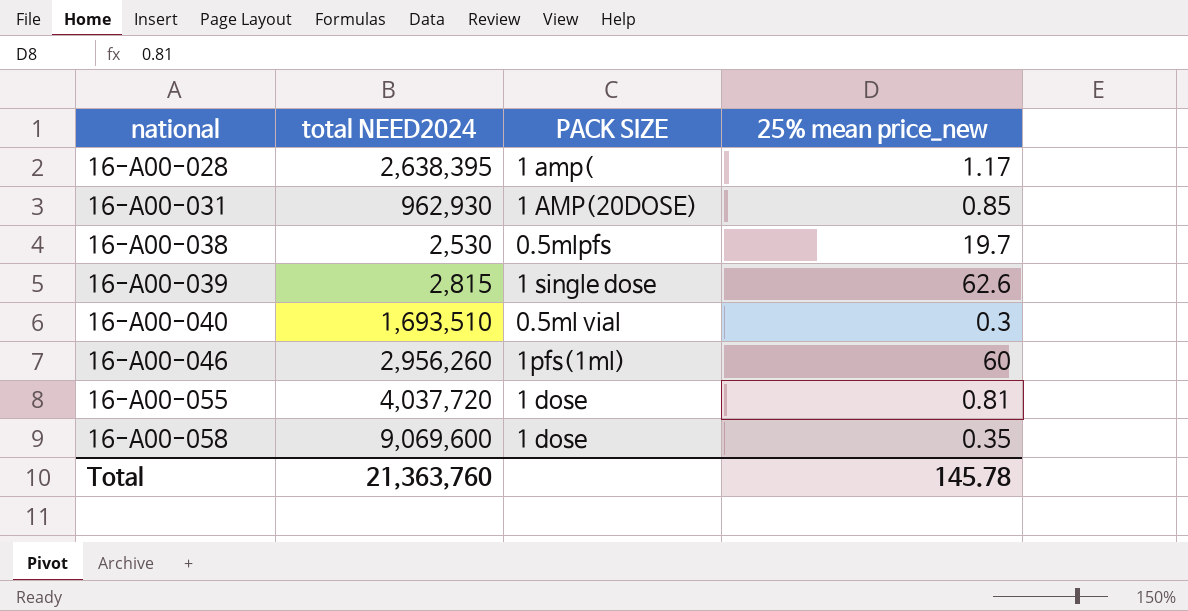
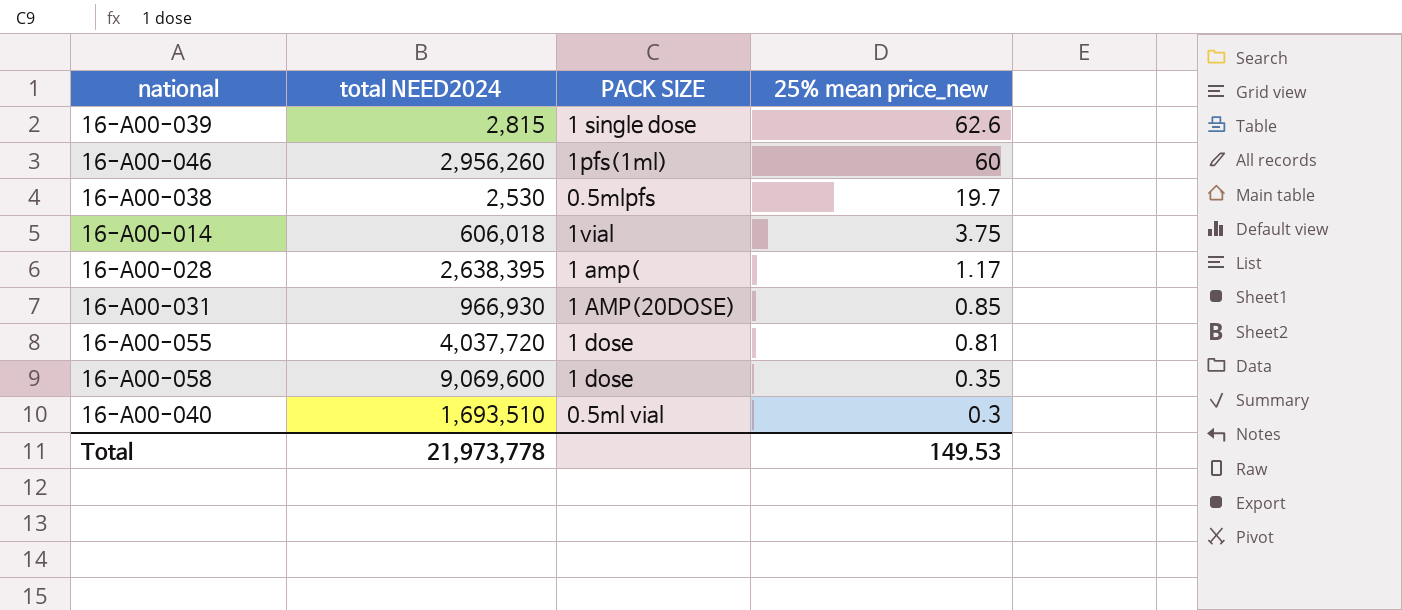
row order: national ascending -> 25% mean price_new descending
row 16-A00-014: none -> 606,018 | 1vial | 3.75
16-A00-031 | total NEED2024: 962,930 -> 966,930
Total | total NEED2024: 21,363,760 -> 21,973,778
Total | 25% mean price_new: 145.78 -> 149.53

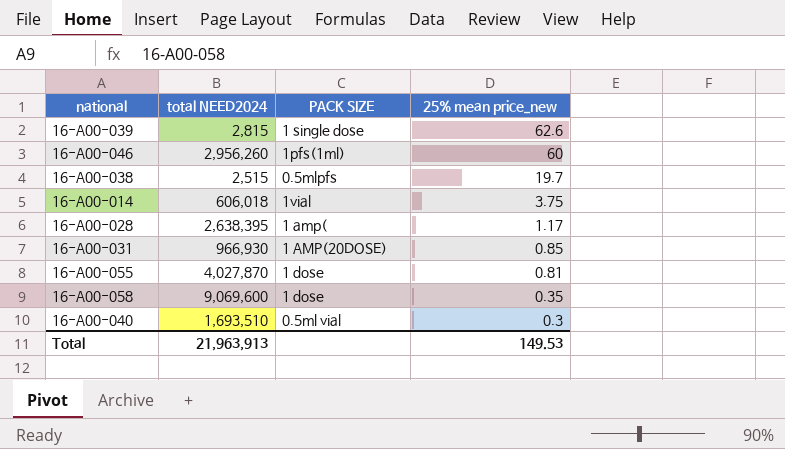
16-A00-038 | total NEED2024: 2,530 -> 2,515
16-A00-055 | total NEED2024: 4,037,720 -> 4,027,870
Total | total NEED2024: 21,973,778 -> 21,963,913

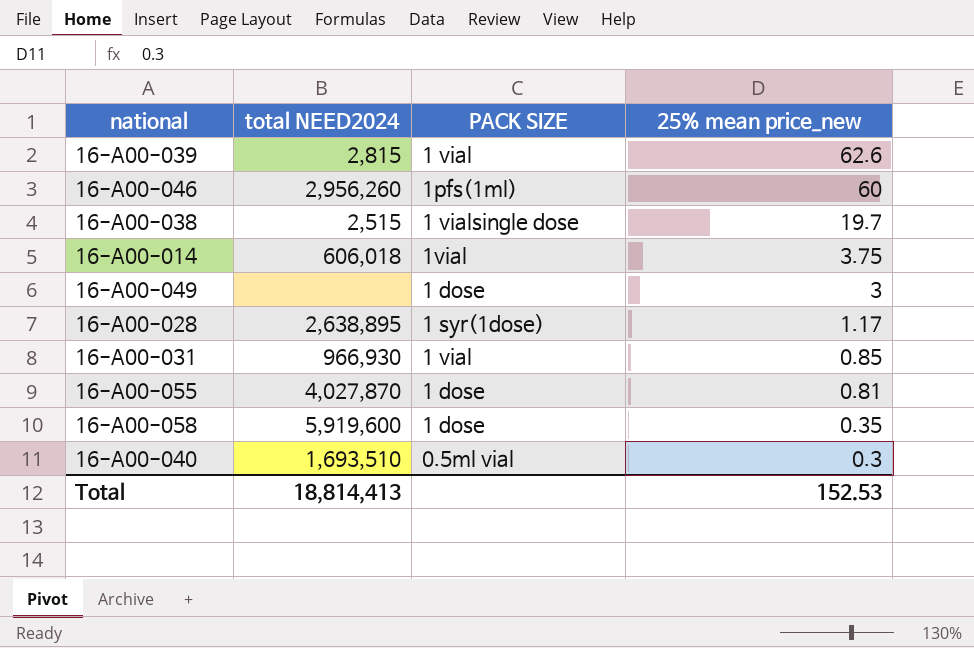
16-A00-039 | PACK SIZE: 1 single dose -> 1 vial
16-A00-038 | PACK SIZE: 0.5mlpfs -> 1 vialsingle dose
row 16-A00-049: none -> none | 1 dose | 3
16-A00-028 | total NEED2024: 2,638,395 -> 2,638,895
16-A00-028 | PACK SIZE: 1 amp( -> 1 syr(1dose)
16-A00-031 | PACK SIZE: 1 AMP(20DOSE) -> 1 vial
16-A00-058 | total NEED2024: 9,069,600 -> 5,919,600
Total | total NEED2024: 21,963,913 -> 18,814,413
Total | 25% mean price_new: 149.53 -> 152.53

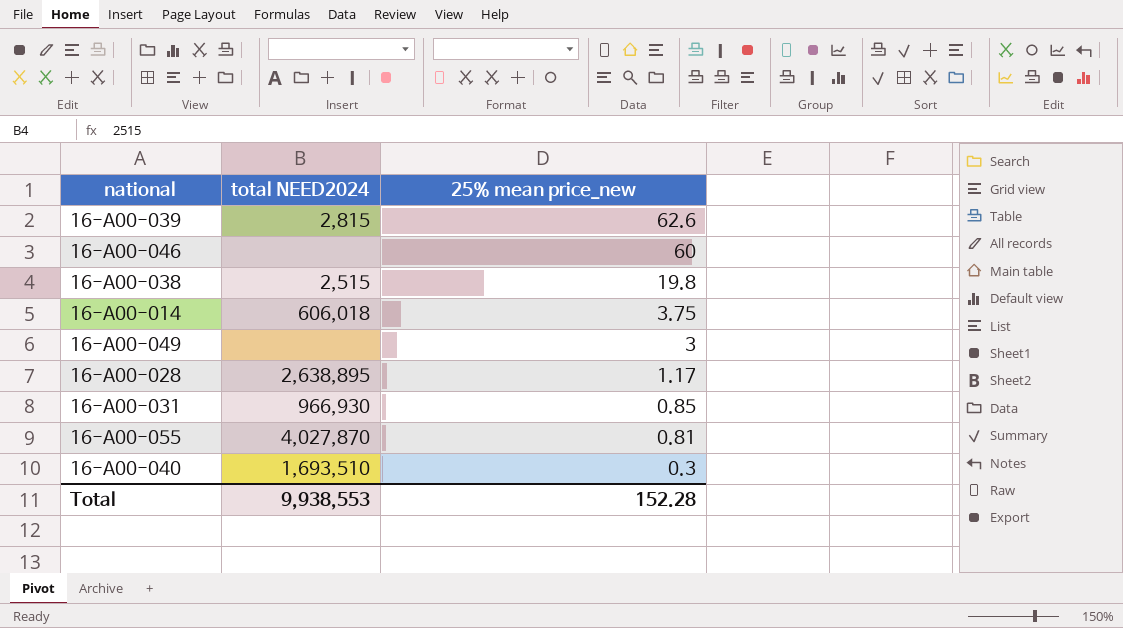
column PACK SIZE | position: 3 -> none
row 16-A00-058: 5,919,600 | 1 dose | 0.35 -> none
16-A00-046 | total NEED2024: 2,956,260 -> none
16-A00-038 | 25% mean price_new: 19.7 -> 19.8
Total | total NEED2024: 18,814,413 -> 9,938,553
Total | 25% mean price_new: 152.53 -> 152.28

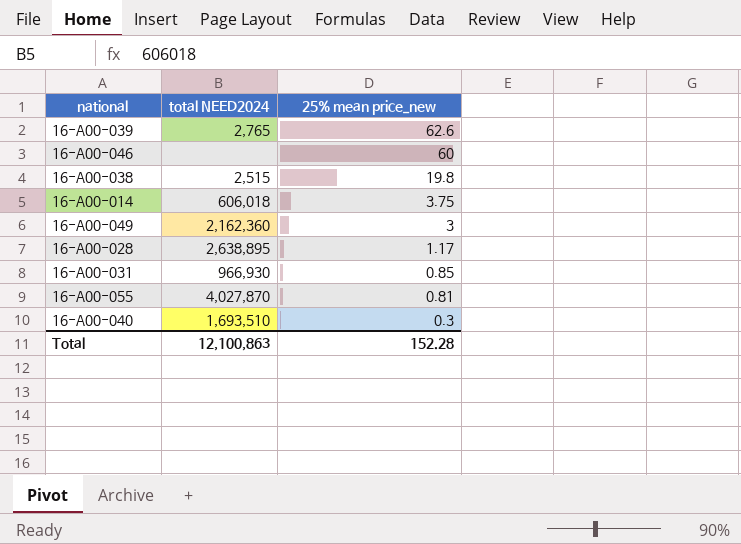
16-A00-039 | total NEED2024: 2,815 -> 2,765
16-A00-049 | total NEED2024: none -> 2,162,360
Total | total NEED2024: 9,938,553 -> 12,100,863

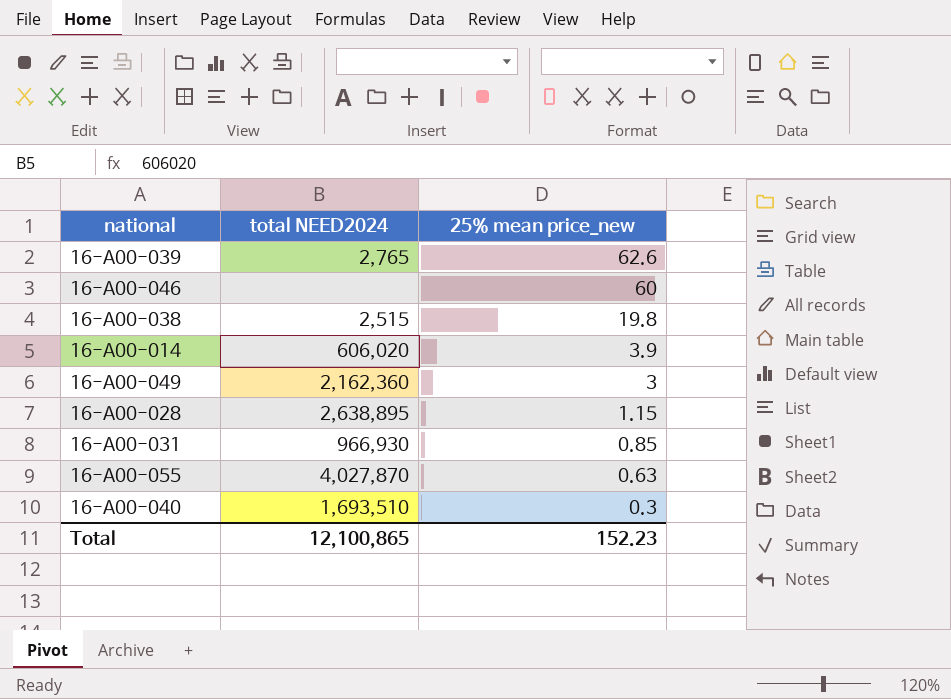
16-A00-014 | total NEED2024: 606,018 -> 606,020
16-A00-014 | 25% mean price_new: 3.75 -> 3.9
16-A00-028 | 25% mean price_new: 1.17 -> 1.15
16-A00-055 | 25% mean price_new: 0.81 -> 0.63
Total | total NEED2024: 12,100,863 -> 12,100,865
Total | 25% mean price_new: 152.28 -> 152.23

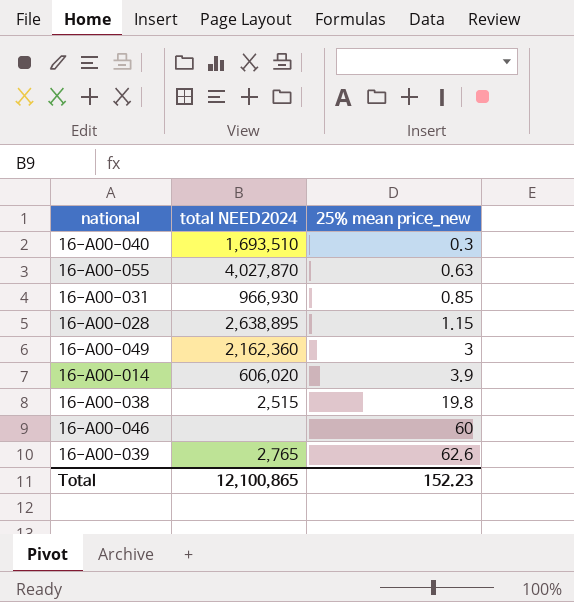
row order: 25% mean price_new descending -> 25% mean price_new ascending

